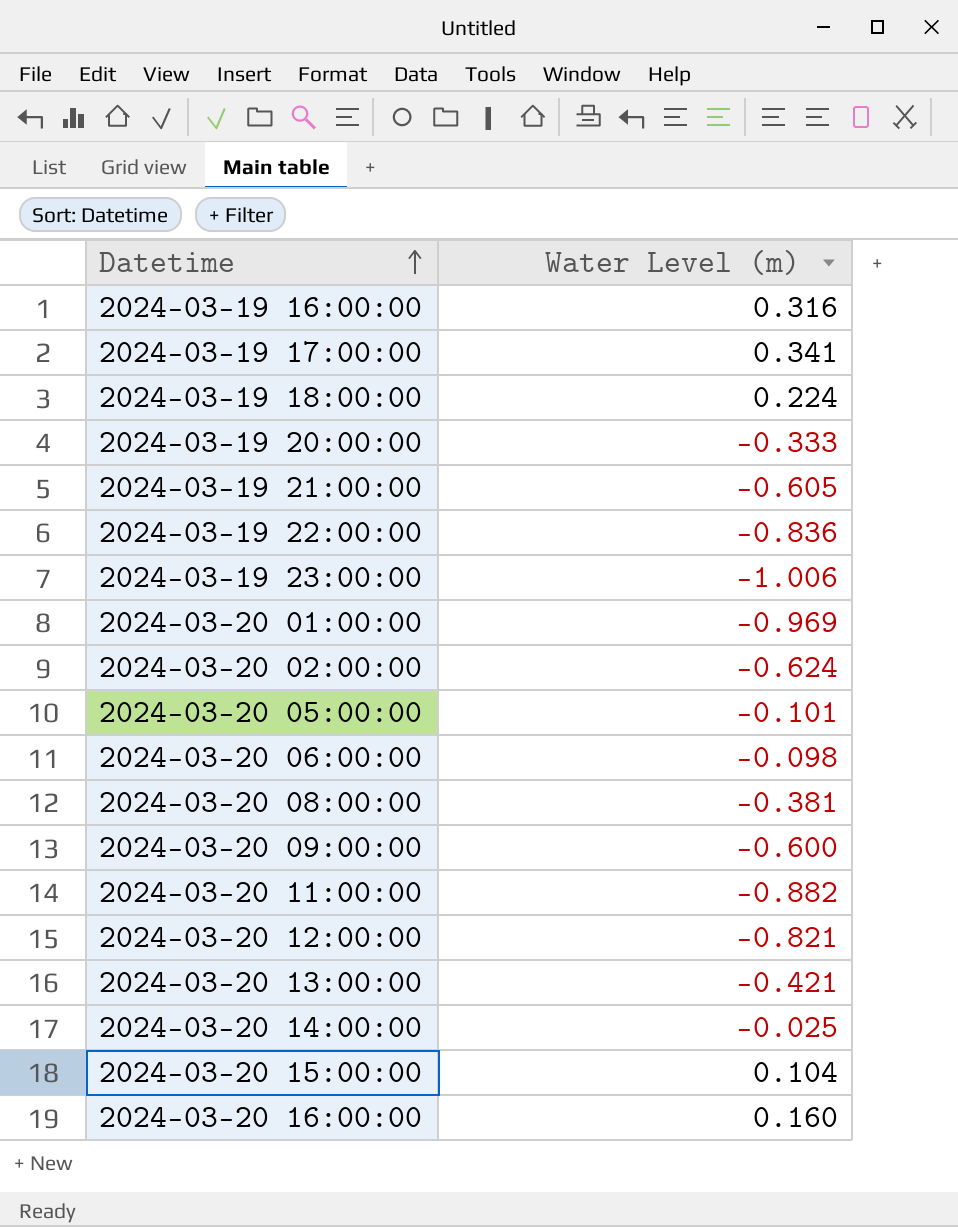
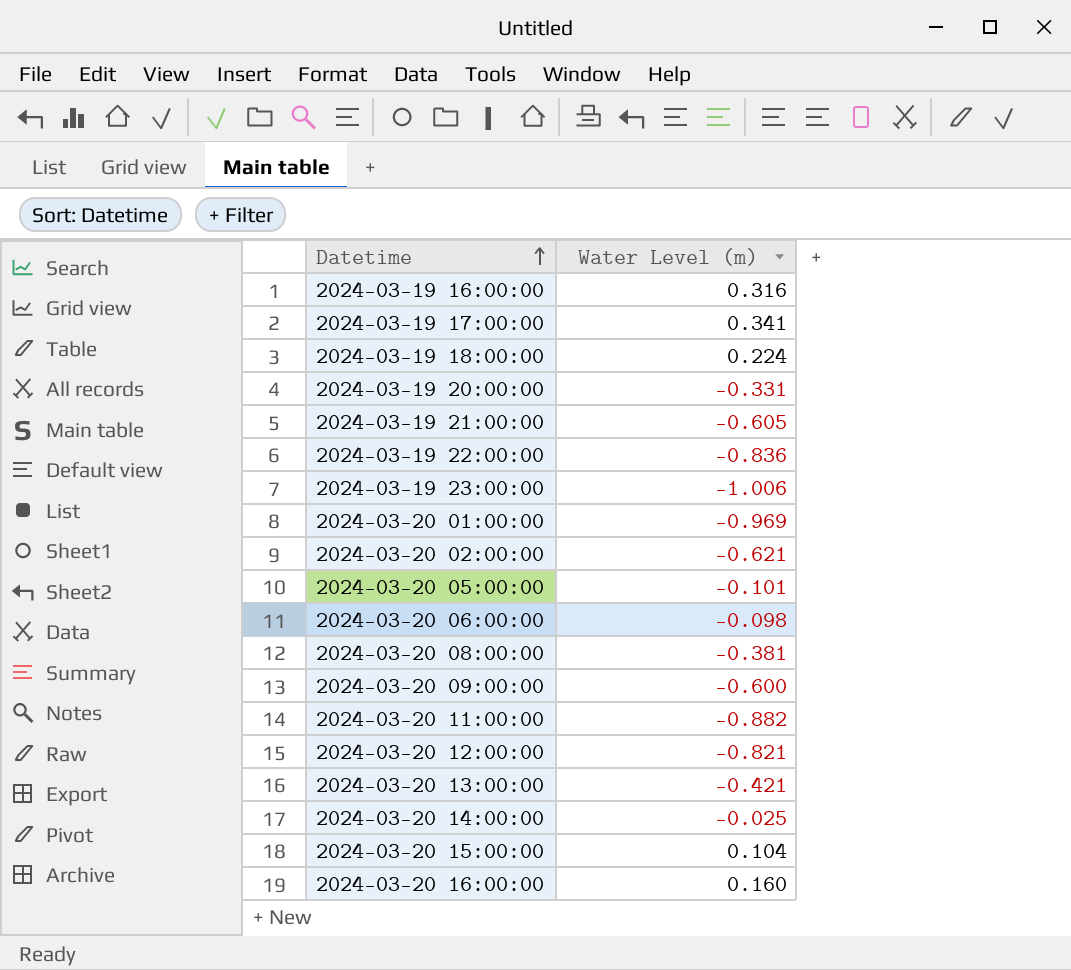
2024-03-19 20:00:00 | Water Level (m): -0.333 -> -0.331
2024-03-20 02:00:00 | Water Level (m): -0.624 -> -0.621

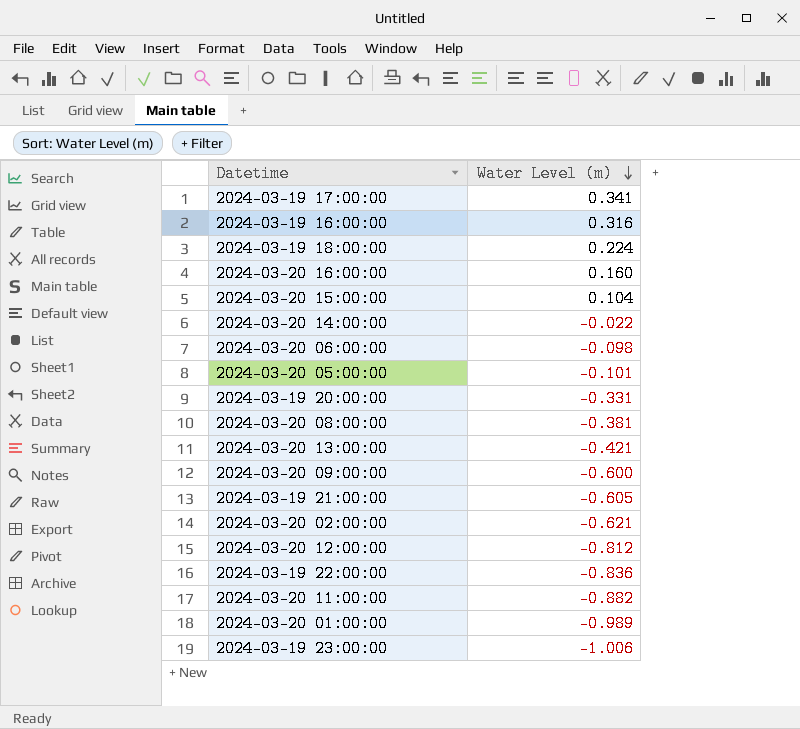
row order: Datetime ascending -> Water Level (m) descending
2024-03-20 14:00:00 | Water Level (m): -0.025 -> -0.022
2024-03-20 12:00:00 | Water Level (m): -0.821 -> -0.812
2024-03-20 01:00:00 | Water Level (m): -0.969 -> -0.989

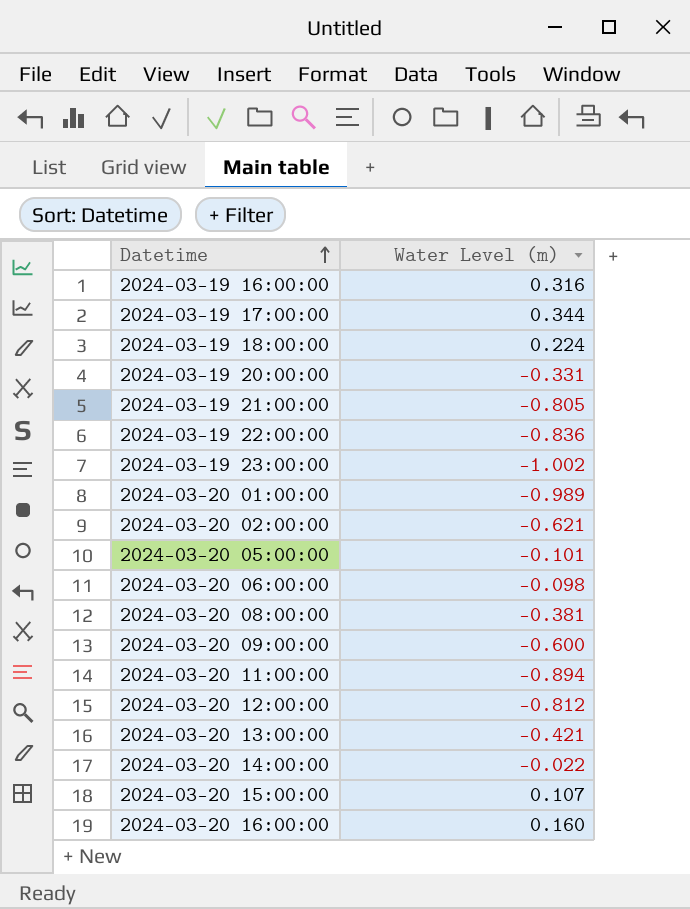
row order: Water Level (m) descending -> Datetime ascending
2024-03-19 17:00:00 | Water Level (m): 0.341 -> 0.344
2024-03-19 21:00:00 | Water Level (m): -0.605 -> -0.805
2024-03-19 23:00:00 | Water Level (m): -1.006 -> -1.002
2024-03-20 11:00:00 | Water Level (m): -0.882 -> -0.894
2024-03-20 15:00:00 | Water Level (m): 0.104 -> 0.107

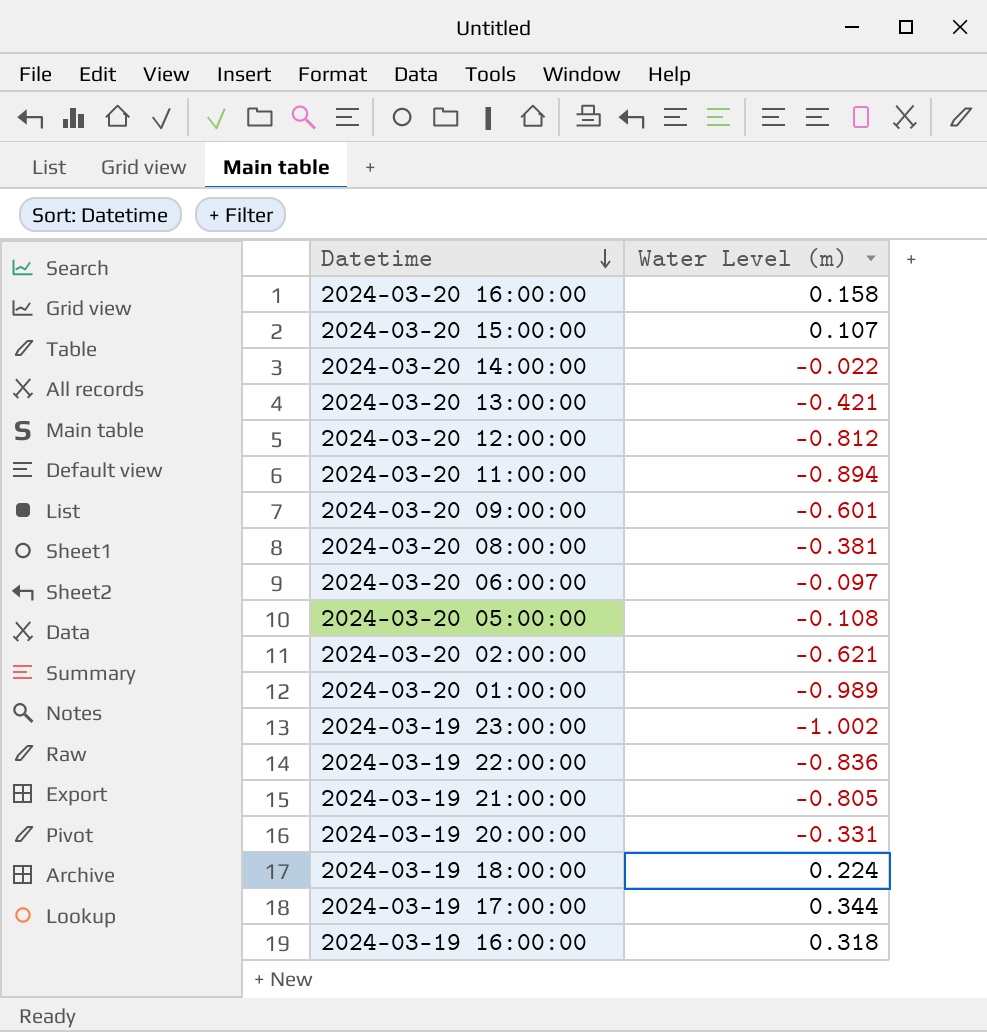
row order: Datetime ascending -> Datetime descending
2024-03-20 16:00:00 | Water Level (m): 0.160 -> 0.158
2024-03-20 09:00:00 | Water Level (m): -0.600 -> -0.601
2024-03-20 06:00:00 | Water Level (m): -0.098 -> -0.097
2024-03-20 05:00:00 | Water Level (m): -0.101 -> -0.108
2024-03-19 16:00:00 | Water Level (m): 0.316 -> 0.318

